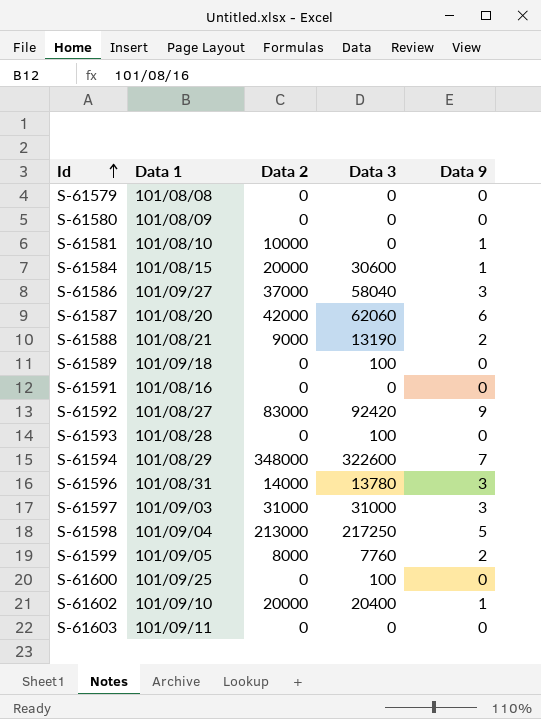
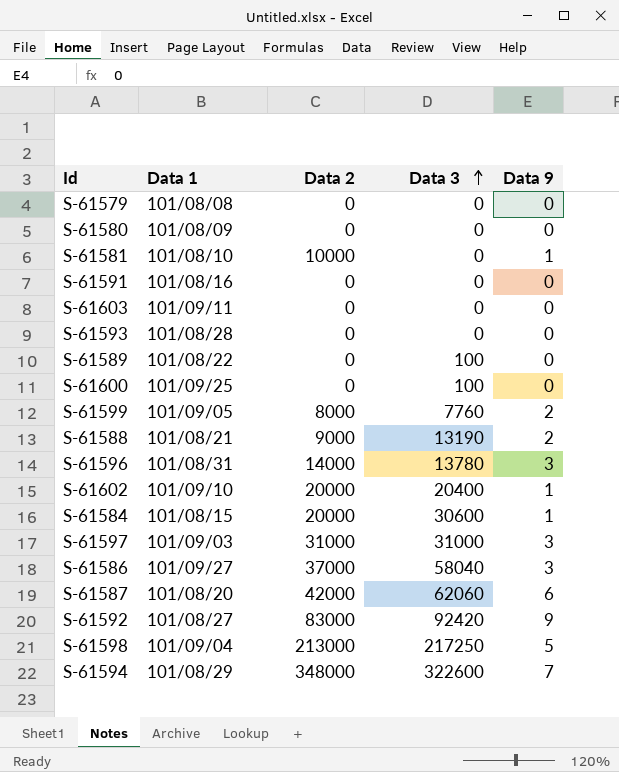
row order: Id ascending -> Data 3 ascending
S-61593 | Data 3: 100 -> 0
S-61589 | Data 1: 101/09/18 -> 101/08/22

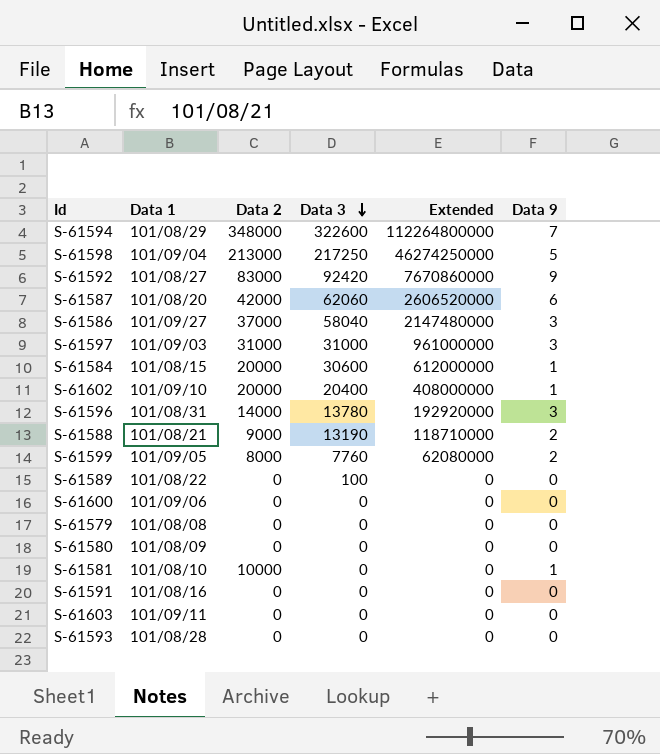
row order: Data 3 ascending -> Data 3 descending
column Extended | formula: none -> [Data 2] * [Data 3]
S-61600 | Data 1: 101/09/25 -> 101/09/06
S-61600 | Data 3: 100 -> 0

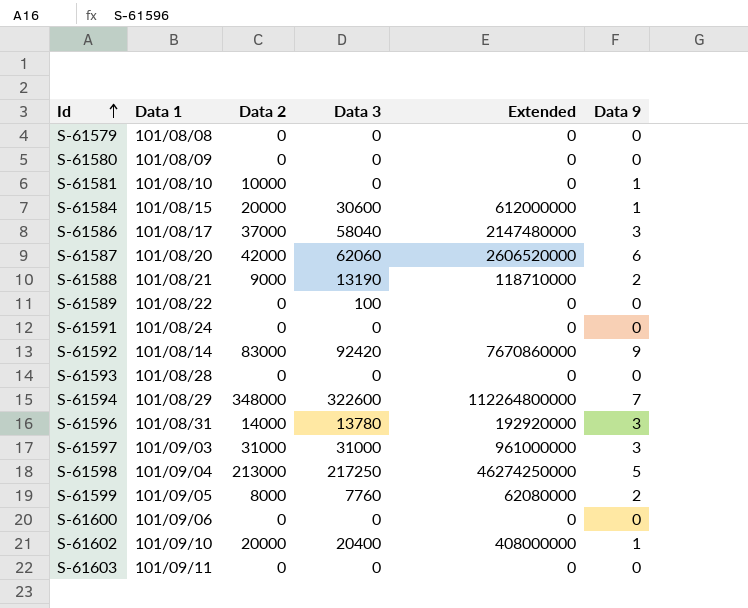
row order: Data 3 descending -> Id ascending
S-61586 | Data 1: 101/09/27 -> 101/08/17
S-61591 | Data 1: 101/08/16 -> 101/08/24
S-61592 | Data 1: 101/08/27 -> 101/08/14

